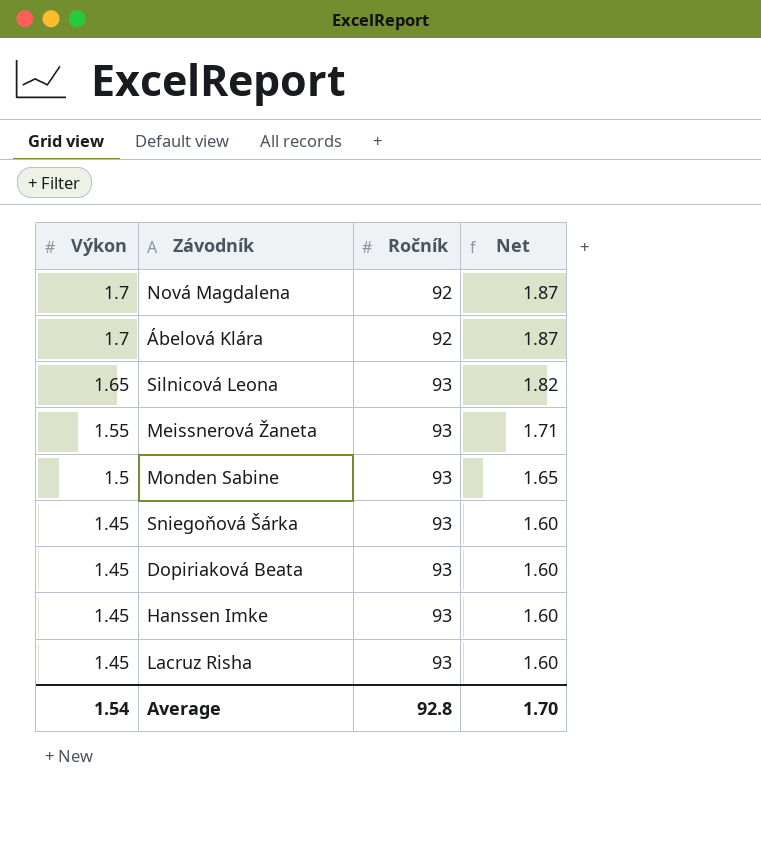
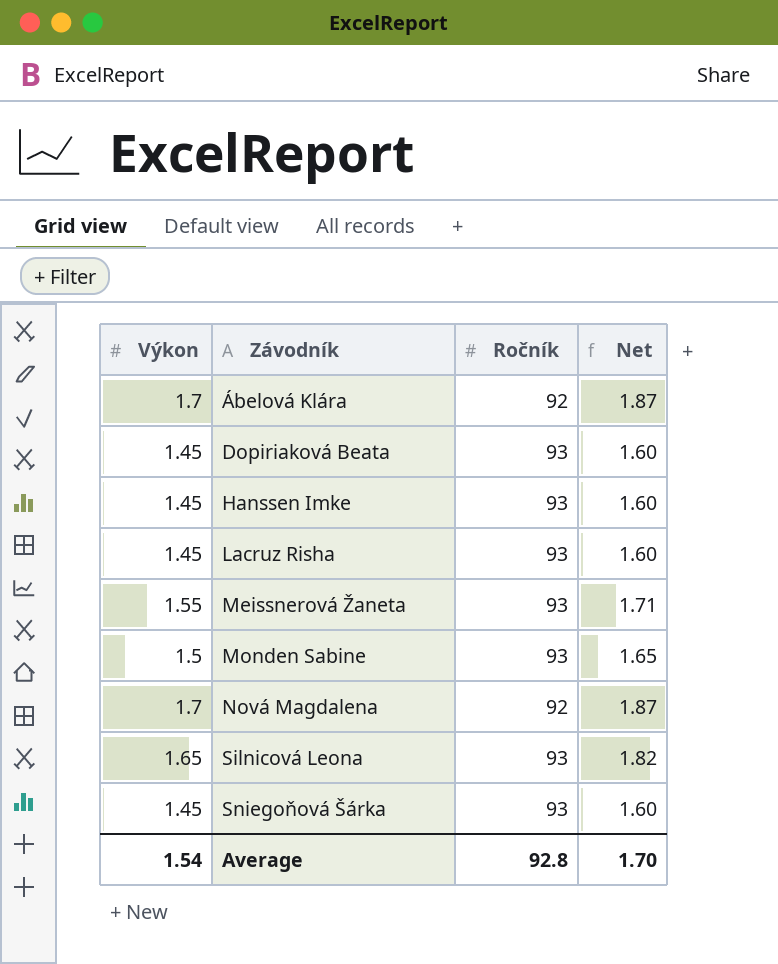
row order: Výkon descending -> Závodník ascending

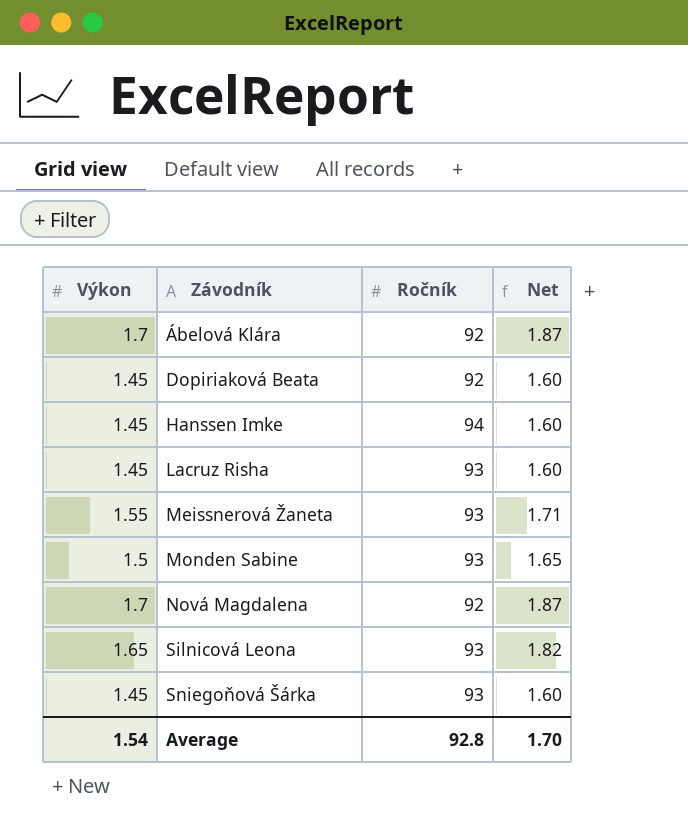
Dopiriaková Beata | Ročník: 93 -> 92
Hanssen Imke | Ročník: 93 -> 94

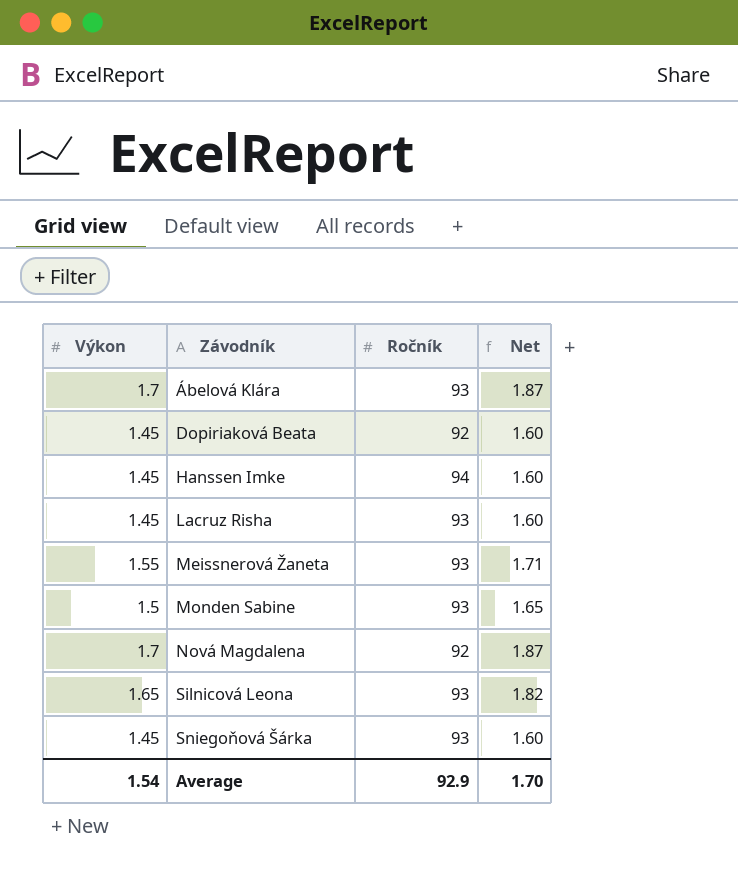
Ábelová Klára | Ročník: 92 -> 93
Average | Ročník: 92.8 -> 92.9

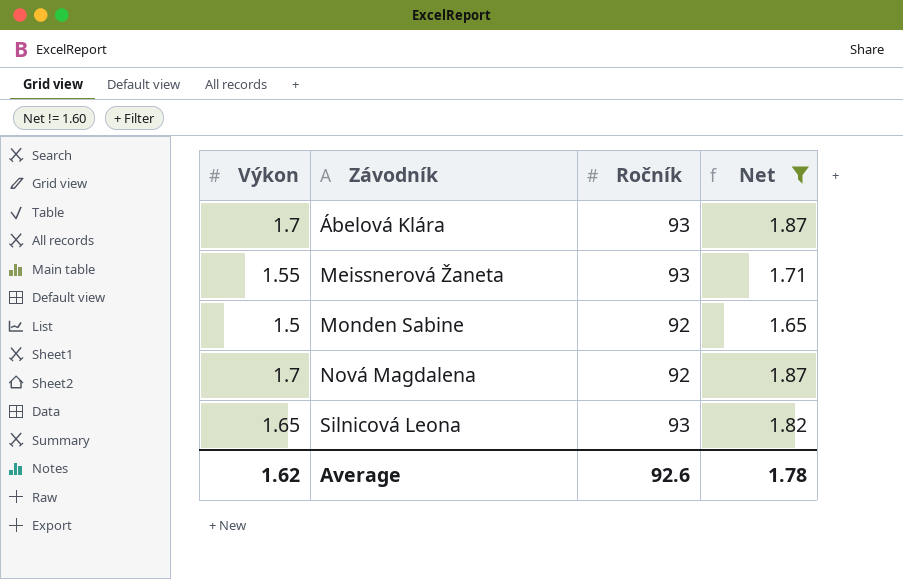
filter: none -> Net != 1.60
Monden Sabine | Ročník: 93 -> 92
Average | Výkon: 1.54 -> 1.62
Average | Ročník: 92.9 -> 92.6
Average | Net: 1.70 -> 1.78

